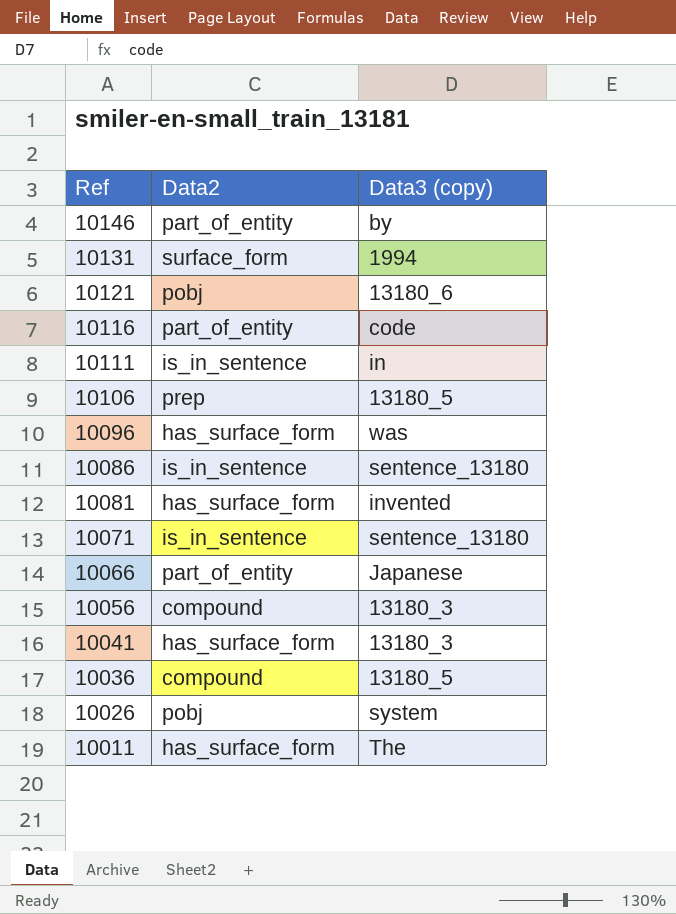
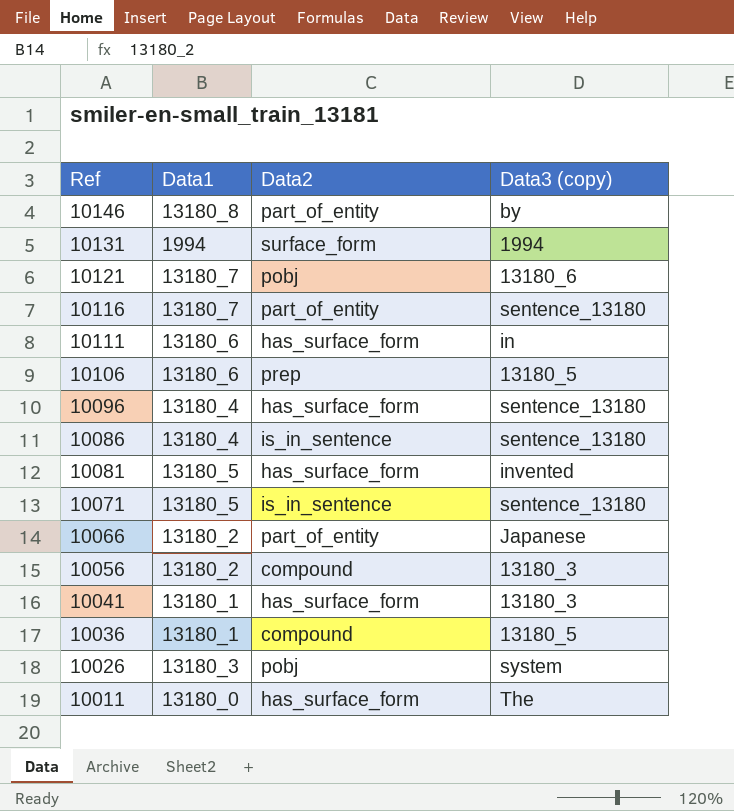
column Data1 | position: none -> 2
10116 | Data3 (copy): code -> sentence_13180
10111 | Data2: is_in_sentence -> has_surface_form
10096 | Data3 (copy): was -> sentence_13180

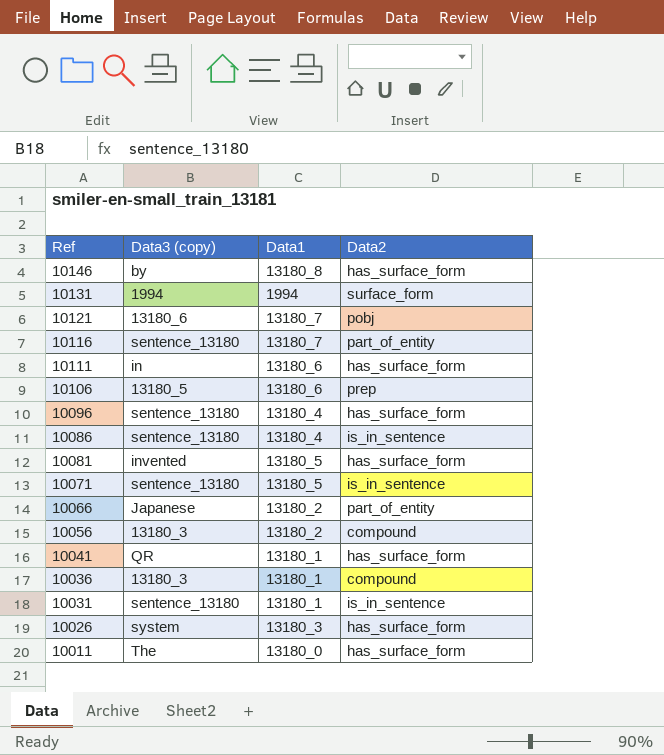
column Data3 (copy) | position: 4 -> 2
10146 | Data2: part_of_entity -> has_surface_form
10041 | Data3 (copy): 13180_3 -> QR
10036 | Data3 (copy): 13180_5 -> 13180_3
row 10031: none -> sentence_13180 | 13180_1 | is_in_sentence
10026 | Data2: pobj -> has_surface_form

